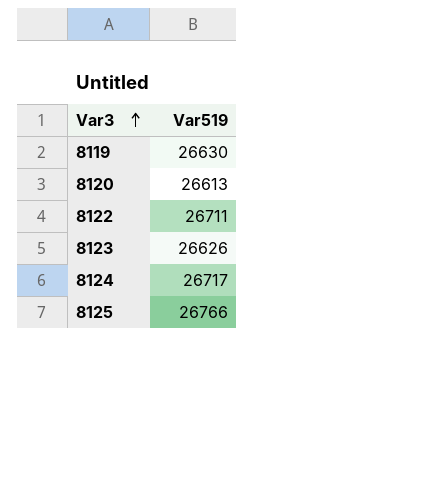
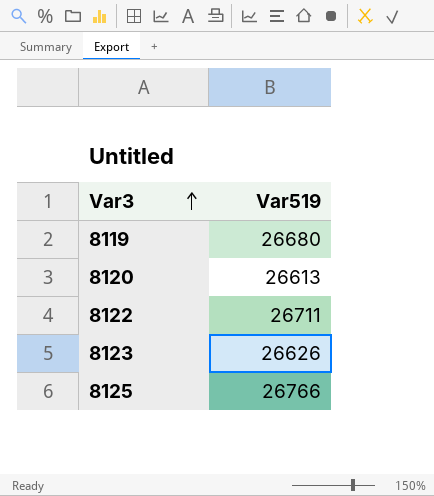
row 8124: 26717 -> none
8119 | Var519: 26630 -> 26680

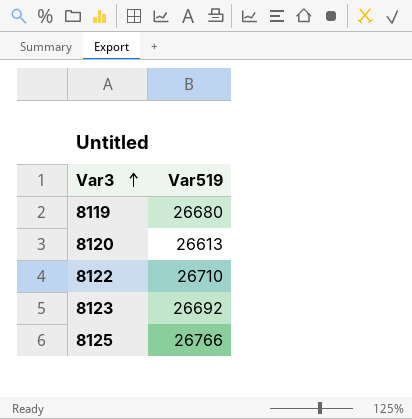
8122 | Var519: 26711 -> 26710
8123 | Var519: 26626 -> 26692

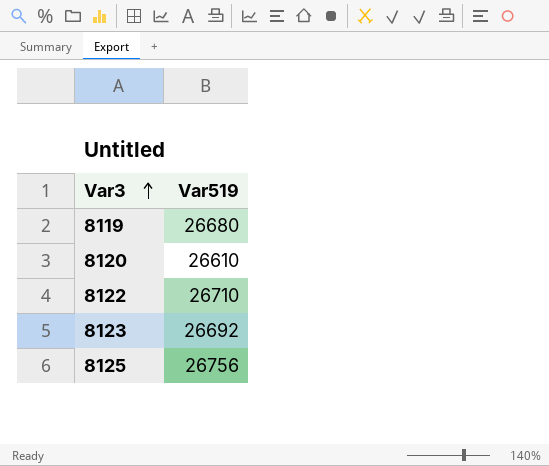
8120 | Var519: 26613 -> 26610
8125 | Var519: 26766 -> 26756

